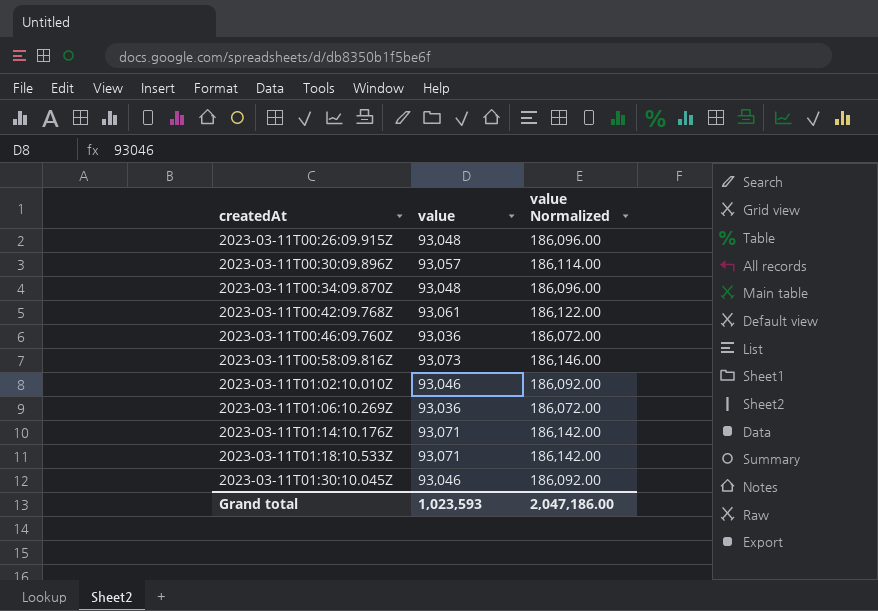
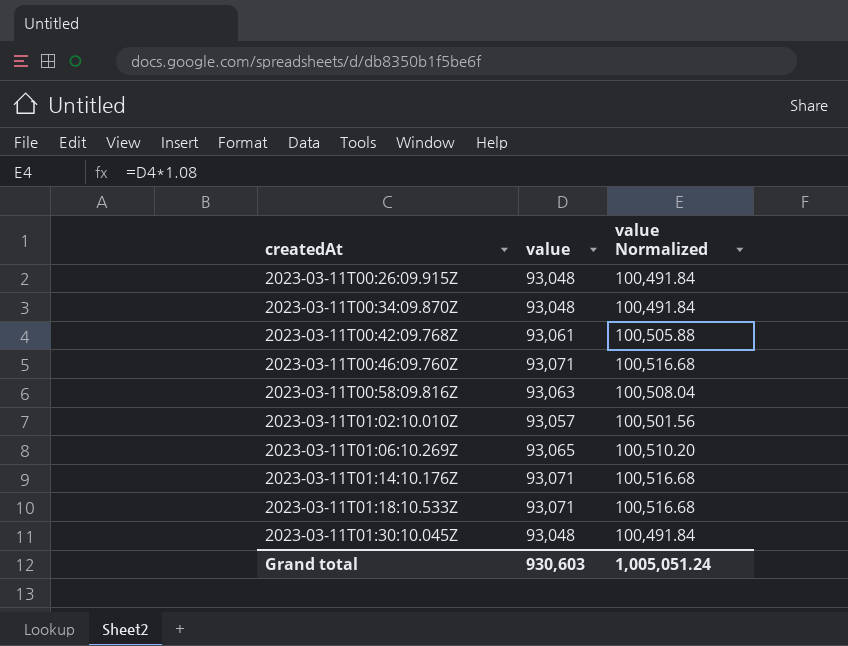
column value Normalized | formula: [value] * 2 -> [value] * 1.08
row 2023-03-11T00:30:09.896Z: 93,057 | 186,114.00 -> none
2023-03-11T00:46:09.760Z | value: 93,036 -> 93,071
2023-03-11T00:58:09.816Z | value: 93,073 -> 93,063
2023-03-11T01:02:10.010Z | value: 93,046 -> 93,057
2023-03-11T01:06:10.269Z | value: 93,036 -> 93,065
2023-03-11T01:30:10.045Z | value: 93,046 -> 93,048
Grand total | value: 1,023,593 -> 930,603
Grand total | value Normalized: 2,047,186.00 -> 1,005,051.24

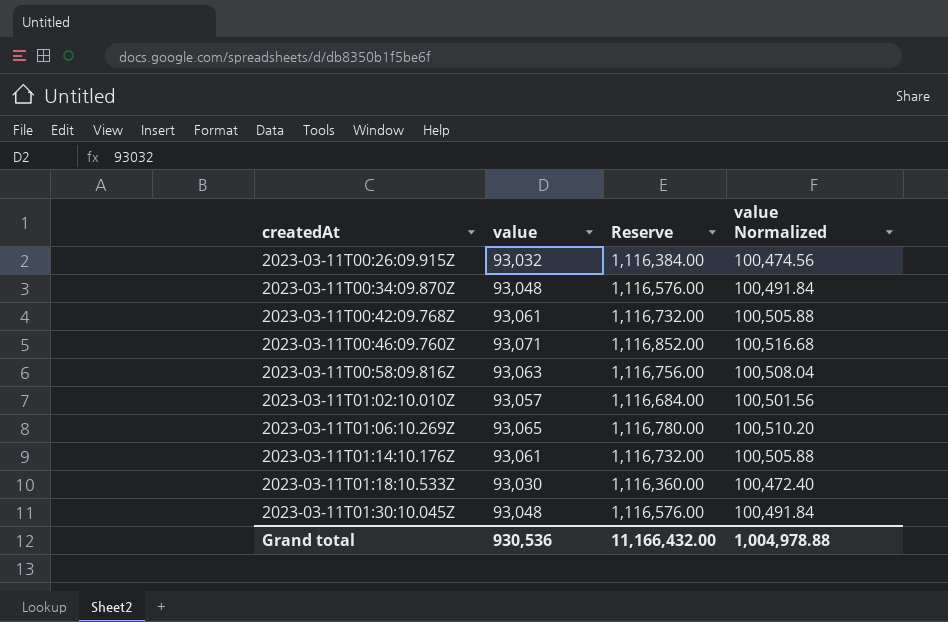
column Reserve | formula: none -> [value] * 12
2023-03-11T00:26:09.915Z | value: 93,048 -> 93,032
2023-03-11T00:26:09.915Z | value Normalized: 100,491.84 -> 100,474.56
2023-03-11T01:14:10.176Z | value: 93,071 -> 93,061
2023-03-11T01:14:10.176Z | value Normalized: 100,516.68 -> 100,505.88
2023-03-11T01:18:10.533Z | value: 93,071 -> 93,030
2023-03-11T01:18:10.533Z | value Normalized: 100,516.68 -> 100,472.40
Grand total | value: 930,603 -> 930,536
Grand total | value Normalized: 1,005,051.24 -> 1,004,978.88

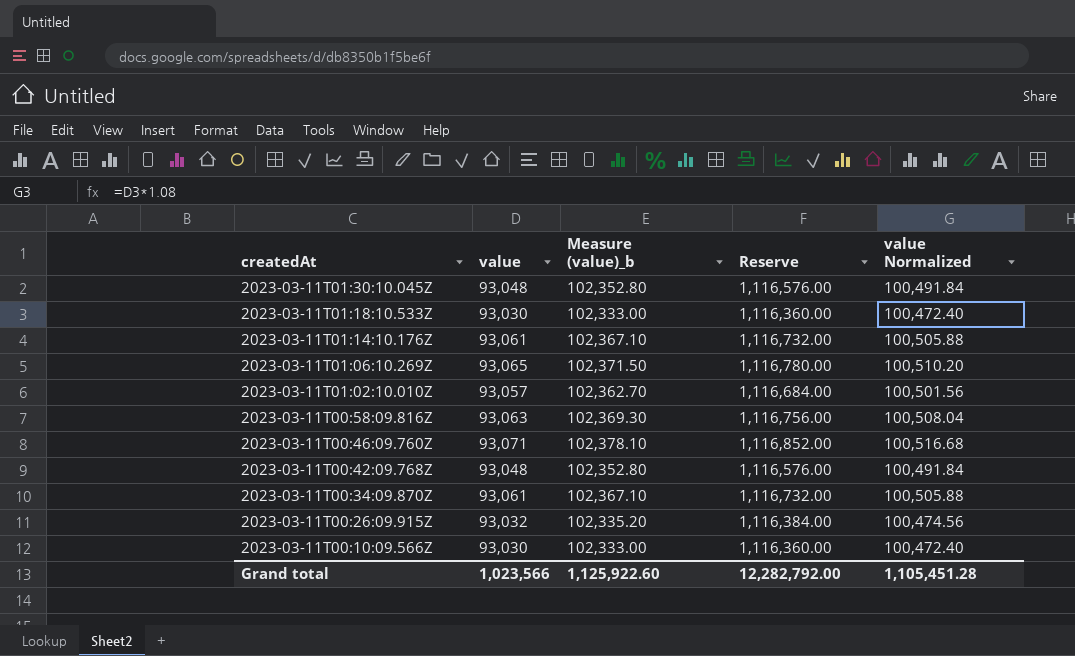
row order: createdAt ascending -> createdAt descending
column Measure (value)_b | formula: none -> [value] * 1.1
2023-03-11T00:42:09.768Z | value: 93,061 -> 93,048
2023-03-11T00:42:09.768Z | Reserve: 1,116,732.00 -> 1,116,576.00
2023-03-11T00:42:09.768Z | value Normalized: 100,505.88 -> 100,491.84
2023-03-11T00:34:09.870Z | value: 93,048 -> 93,061
2023-03-11T00:34:09.870Z | Reserve: 1,116,576.00 -> 1,116,732.00
2023-03-11T00:34:09.870Z | value Normalized: 100,491.84 -> 100,505.88
row 2023-03-11T00:10:09.566Z: none -> 93,030 | 102,333.00 | 1,116,360.00 | 100,472.40
Grand total | value: 930,536 -> 1,023,566
Grand total | Reserve: 11,166,432.00 -> 12,282,792.00
Grand total | value Normalized: 1,004,978.88 -> 1,105,451.28

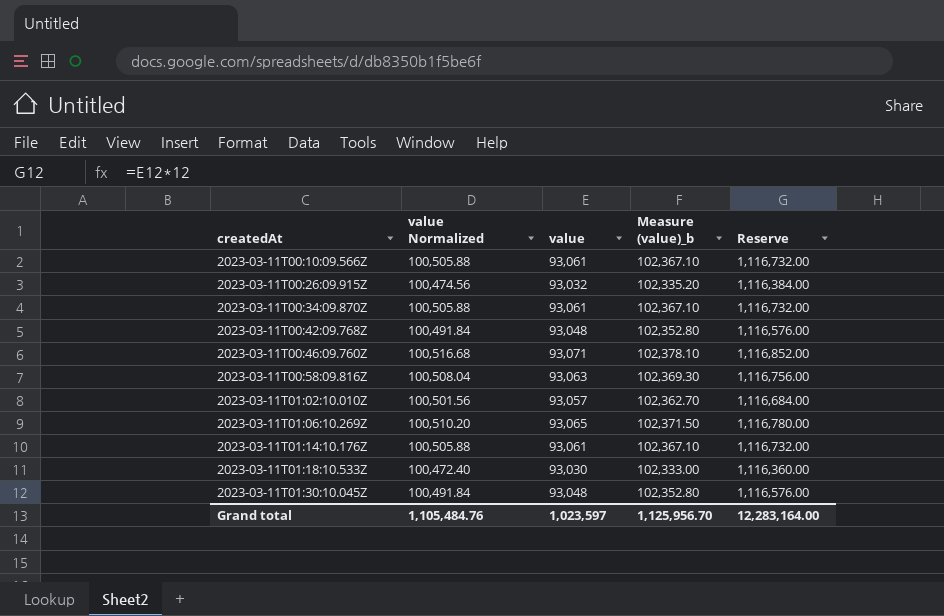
row order: createdAt descending -> createdAt ascending
column value Normalized | position: 5 -> 2
2023-03-11T00:10:09.566Z | value Normalized: 100,472.40 -> 100,505.88
2023-03-11T00:10:09.566Z | value: 93,030 -> 93,061
2023-03-11T00:10:09.566Z | Measure (value)_b: 102,333.00 -> 102,367.10
2023-03-11T00:10:09.566Z | Reserve: 1,116,360.00 -> 1,116,732.00
Grand total | value Normalized: 1,105,451.28 -> 1,105,484.76
Grand total | value: 1,023,566 -> 1,023,597
Grand total | Measure (value)_b: 1,125,922.60 -> 1,125,956.70
Grand total | Reserve: 12,282,792.00 -> 12,283,164.00

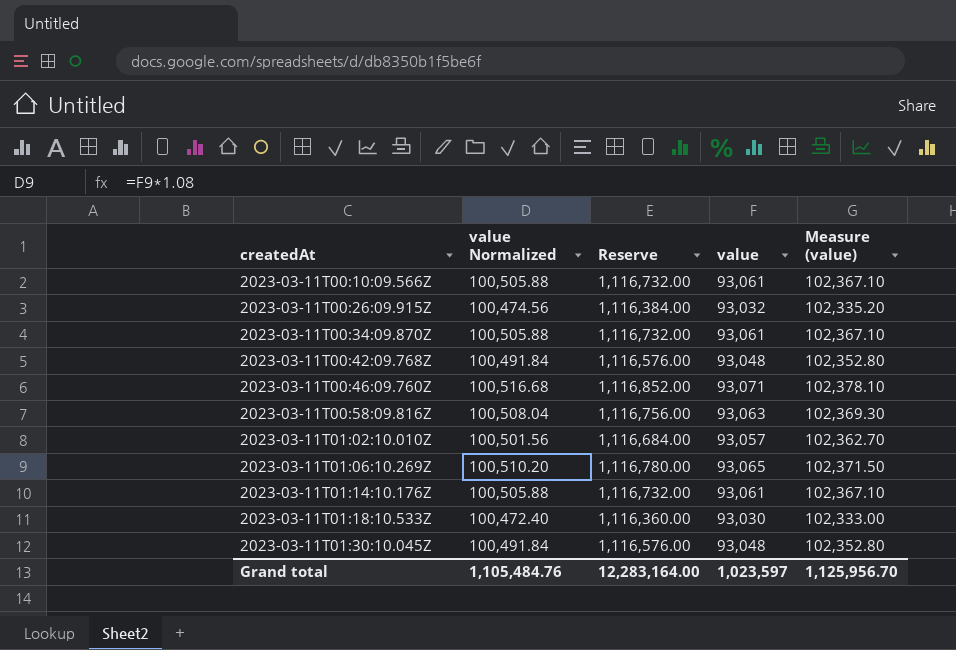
column Reserve | position: 5 -> 3
column name: Measure (value)_b -> Measure (value)

